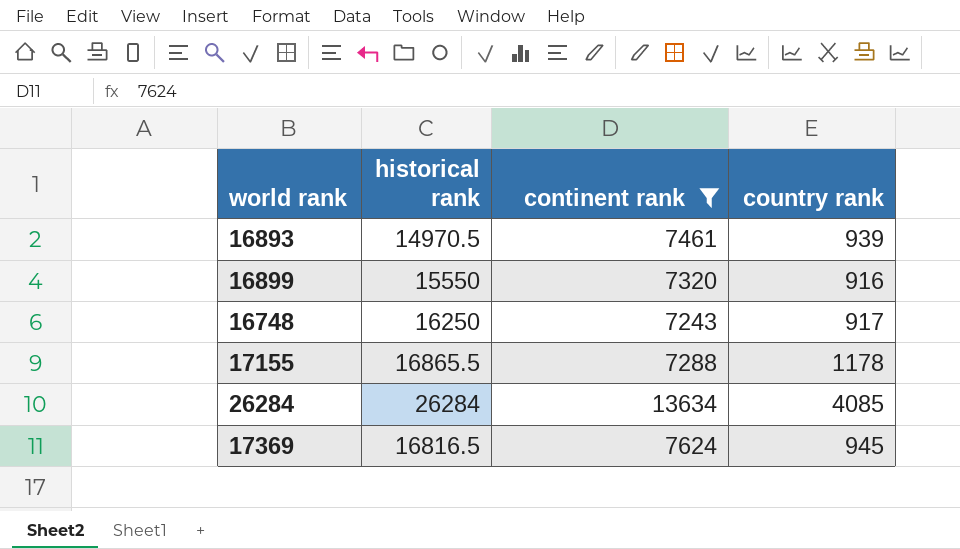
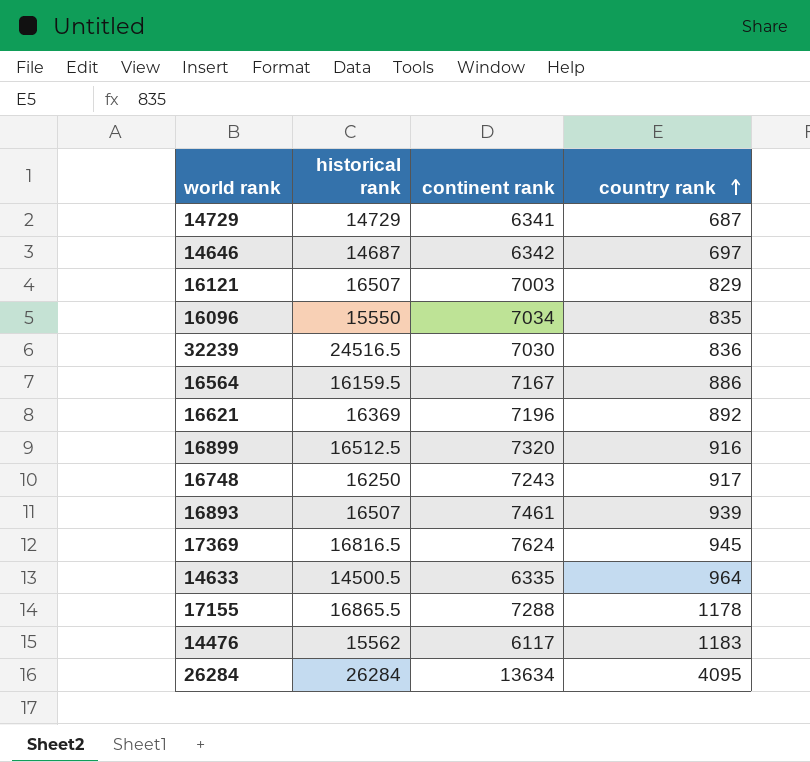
filter: continent rank >= 7243 -> none
row order: none -> country rank ascending
16899 | historical rank: 15550 -> 16512.5
16893 | historical rank: 14970.5 -> 16507
26284 | country rank: 4085 -> 4095

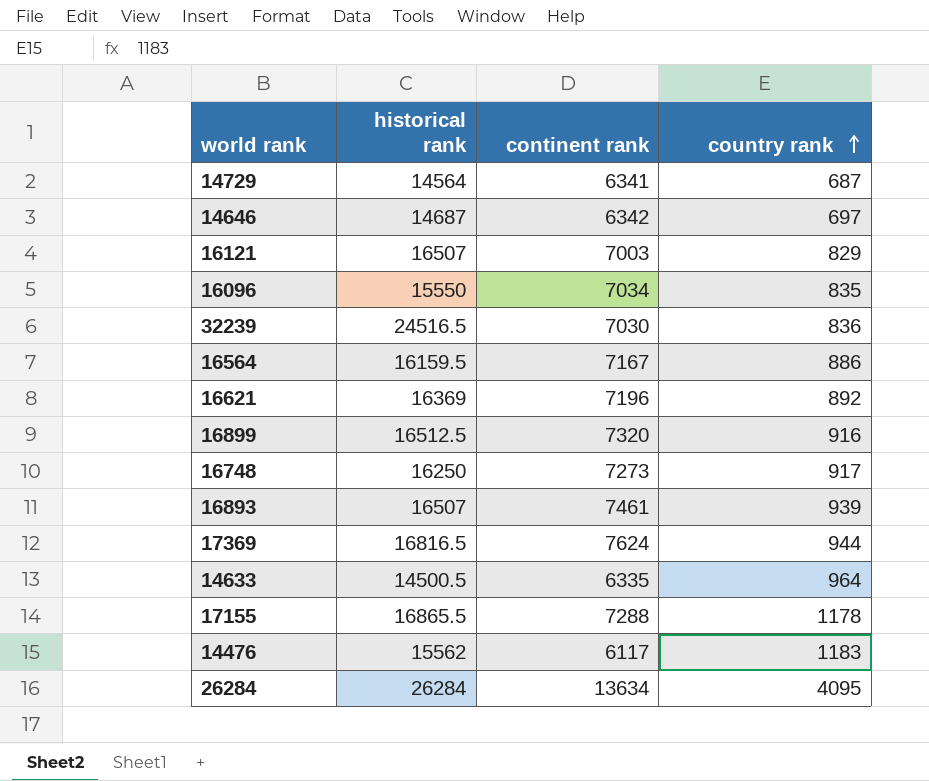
14729 | historical rank: 14729 -> 14564
16748 | continent rank: 7243 -> 7273
17369 | country rank: 945 -> 944

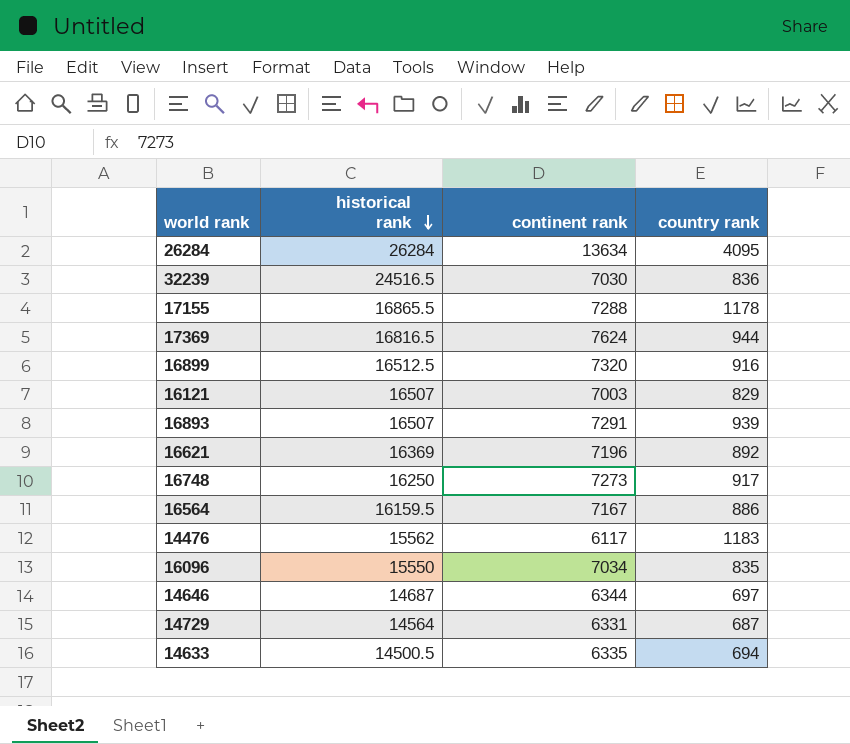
row order: country rank ascending -> historical rank descending
16893 | continent rank: 7461 -> 7291
14646 | continent rank: 6342 -> 6344
14729 | continent rank: 6341 -> 6331
14633 | country rank: 964 -> 694

